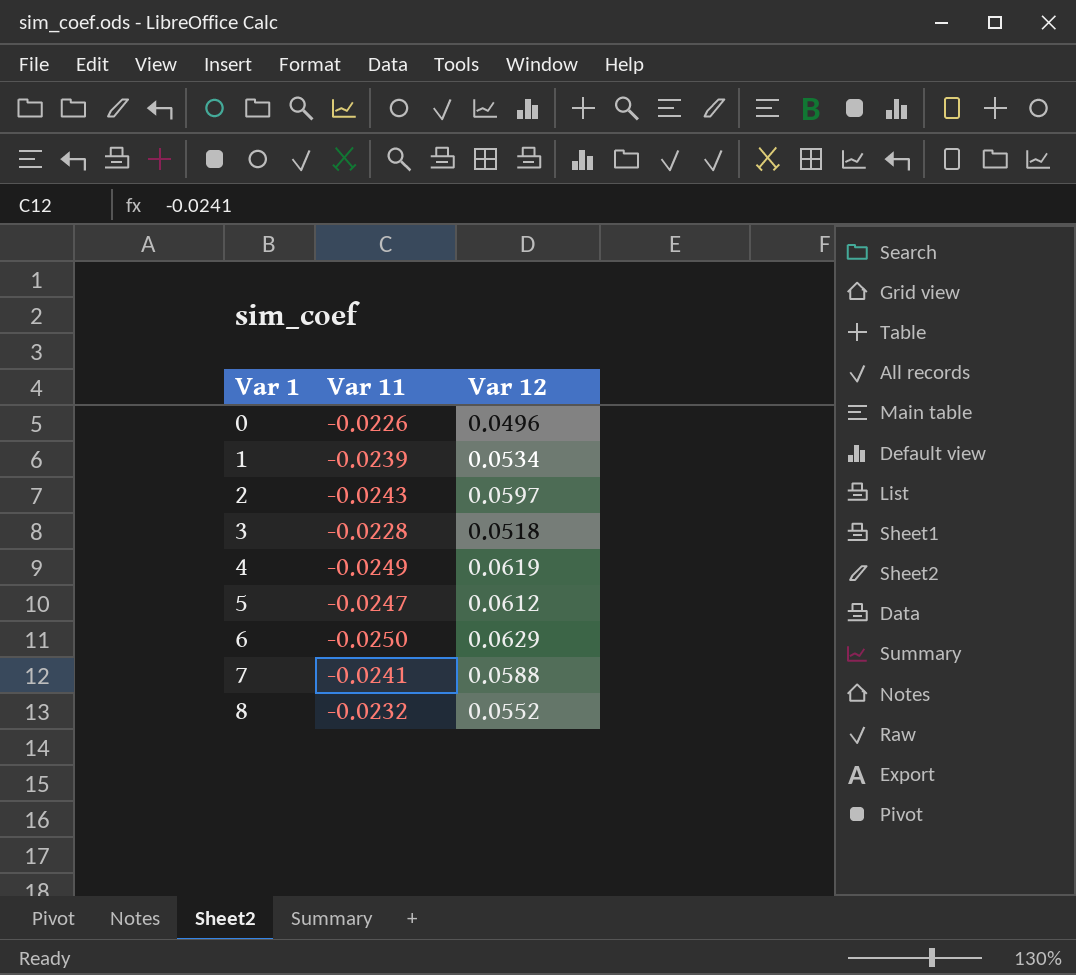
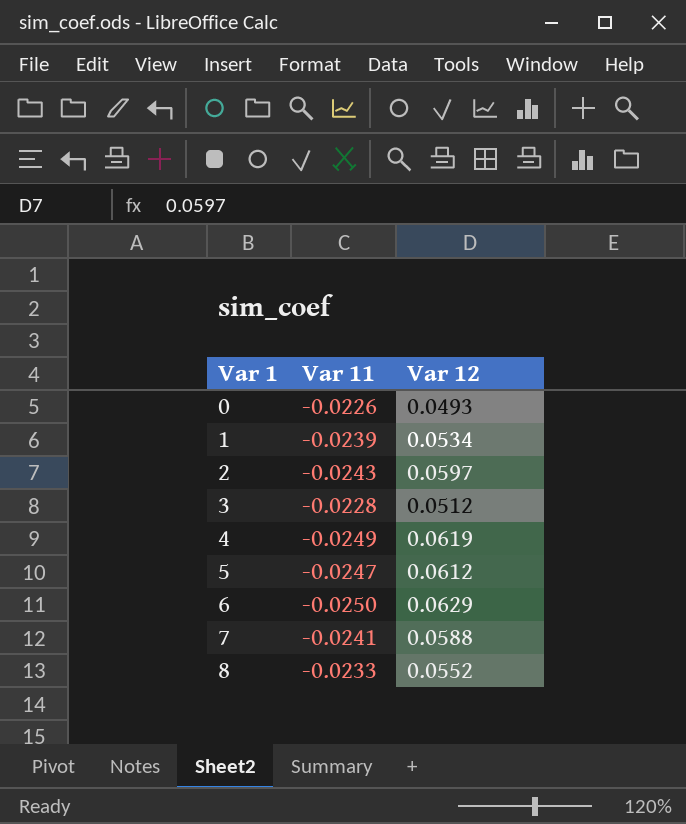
0 | Var 12: 0.0496 -> 0.0493
3 | Var 12: 0.0518 -> 0.0512
8 | Var 11: -0.0232 -> -0.0233

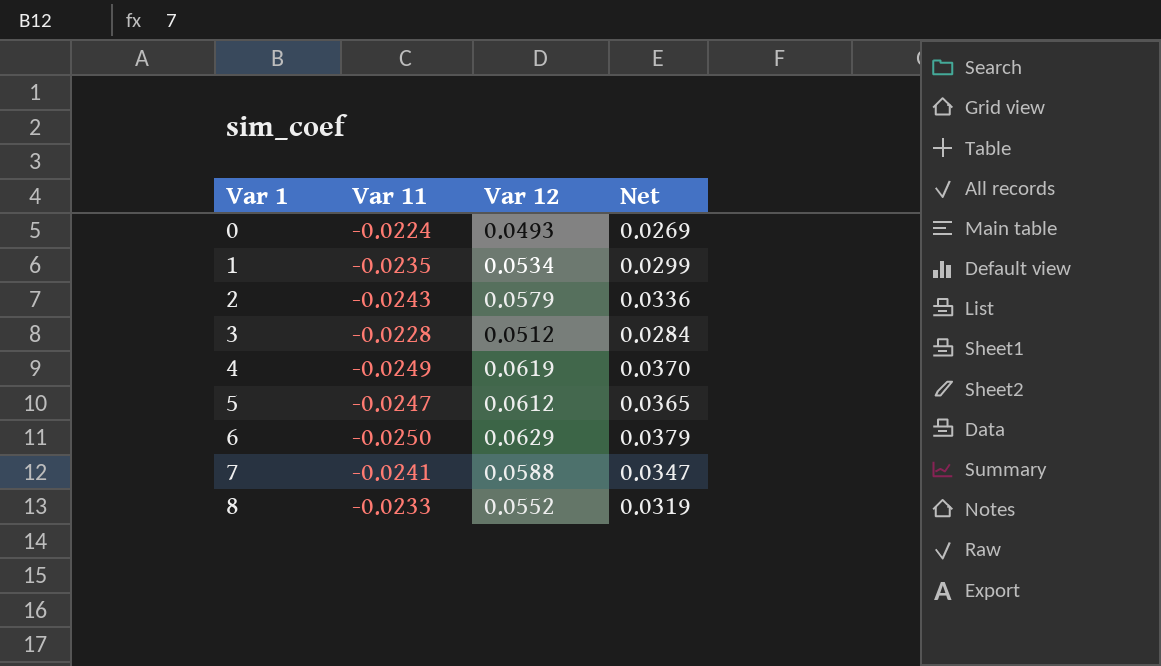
column Net | formula: none -> [Var 11] + [Var 12]
0 | Var 11: -0.0226 -> -0.0224
1 | Var 11: -0.0239 -> -0.0235
2 | Var 12: 0.0597 -> 0.0579

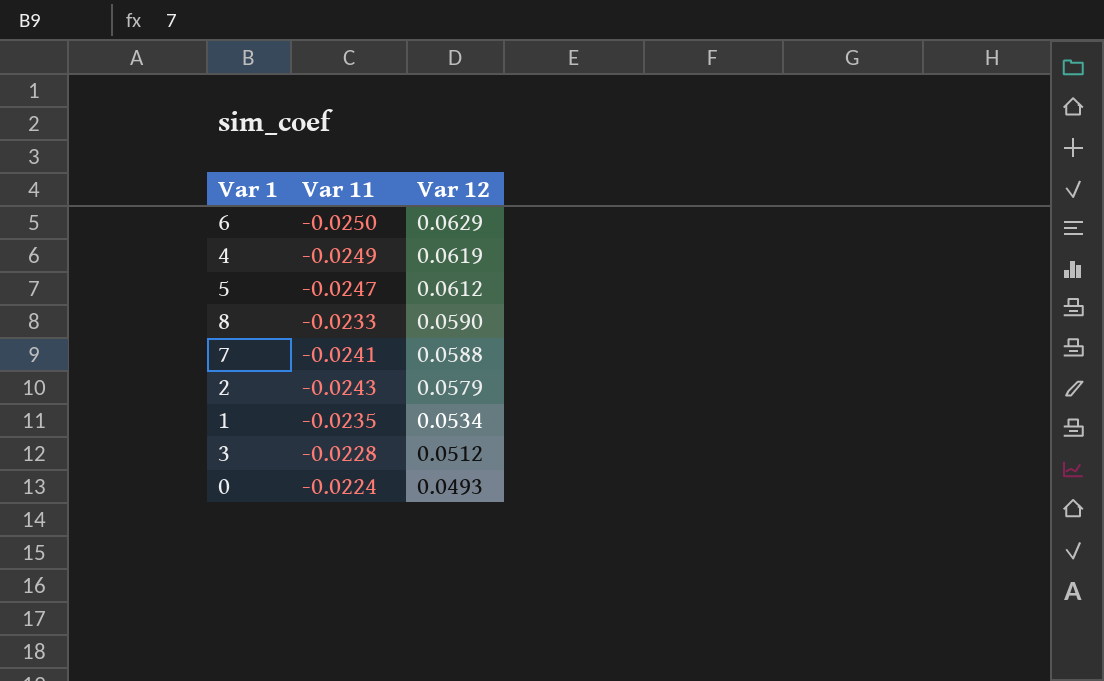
row order: Var 1 ascending -> Var 12 descending
column Net | formula: [Var 11] + [Var 12] -> none
8 | Var 12: 0.0552 -> 0.0590

